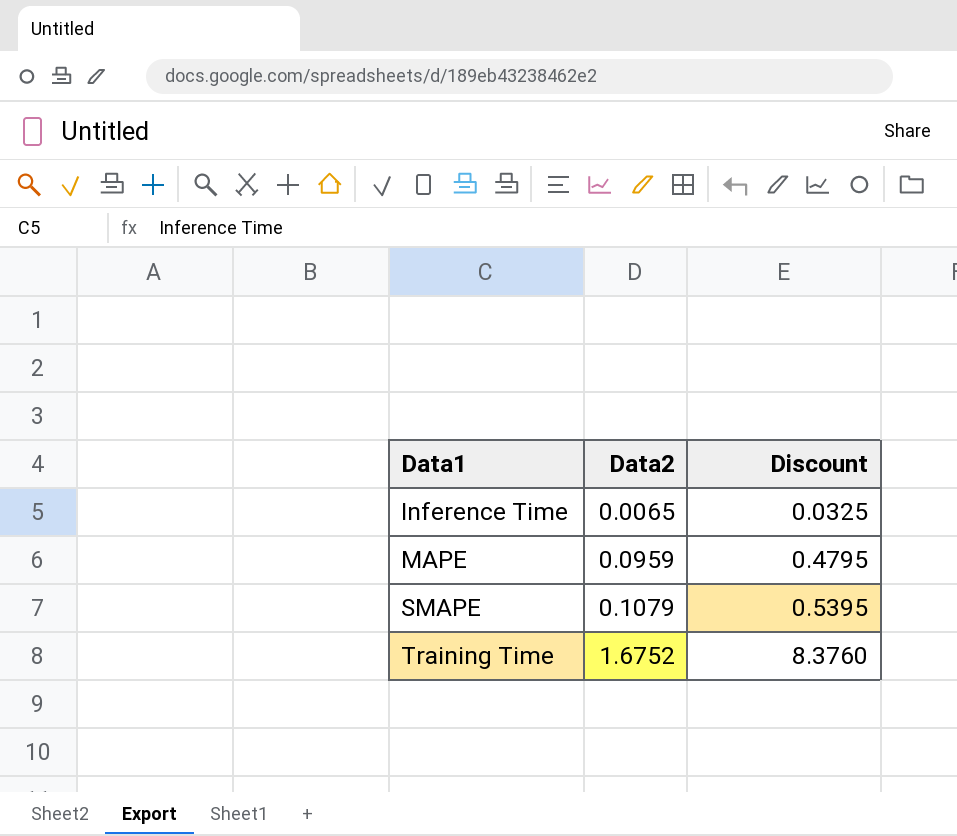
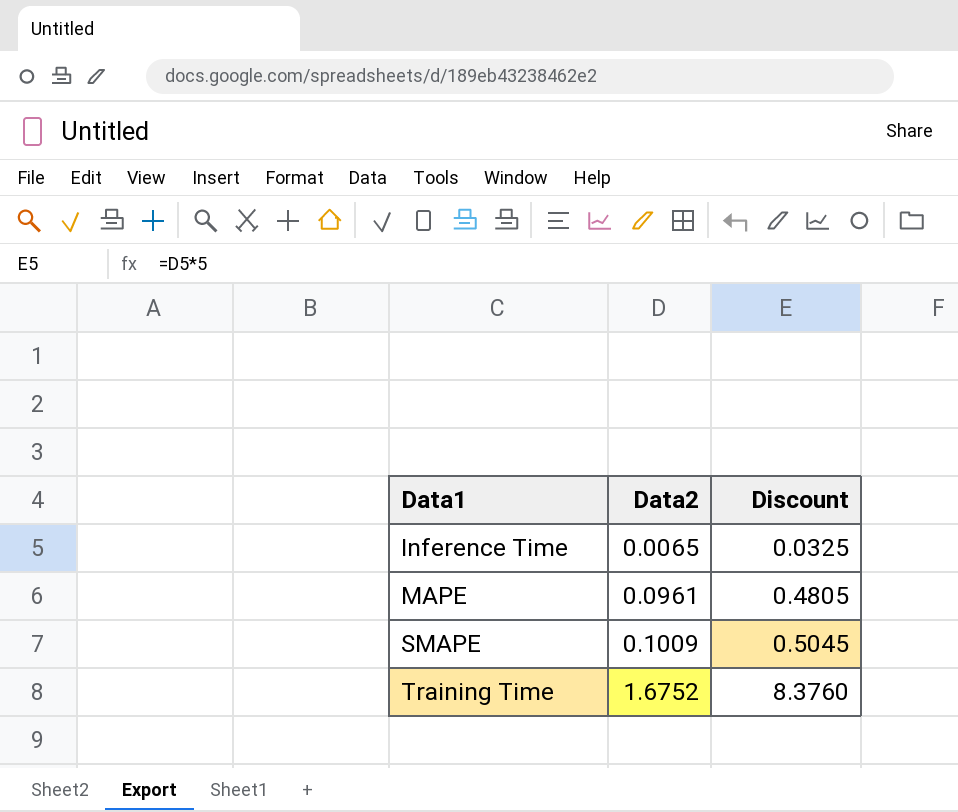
MAPE | Data2: 0.0959 -> 0.0961
MAPE | Discount: 0.4795 -> 0.4805
SMAPE | Data2: 0.1079 -> 0.1009
SMAPE | Discount: 0.5395 -> 0.5045

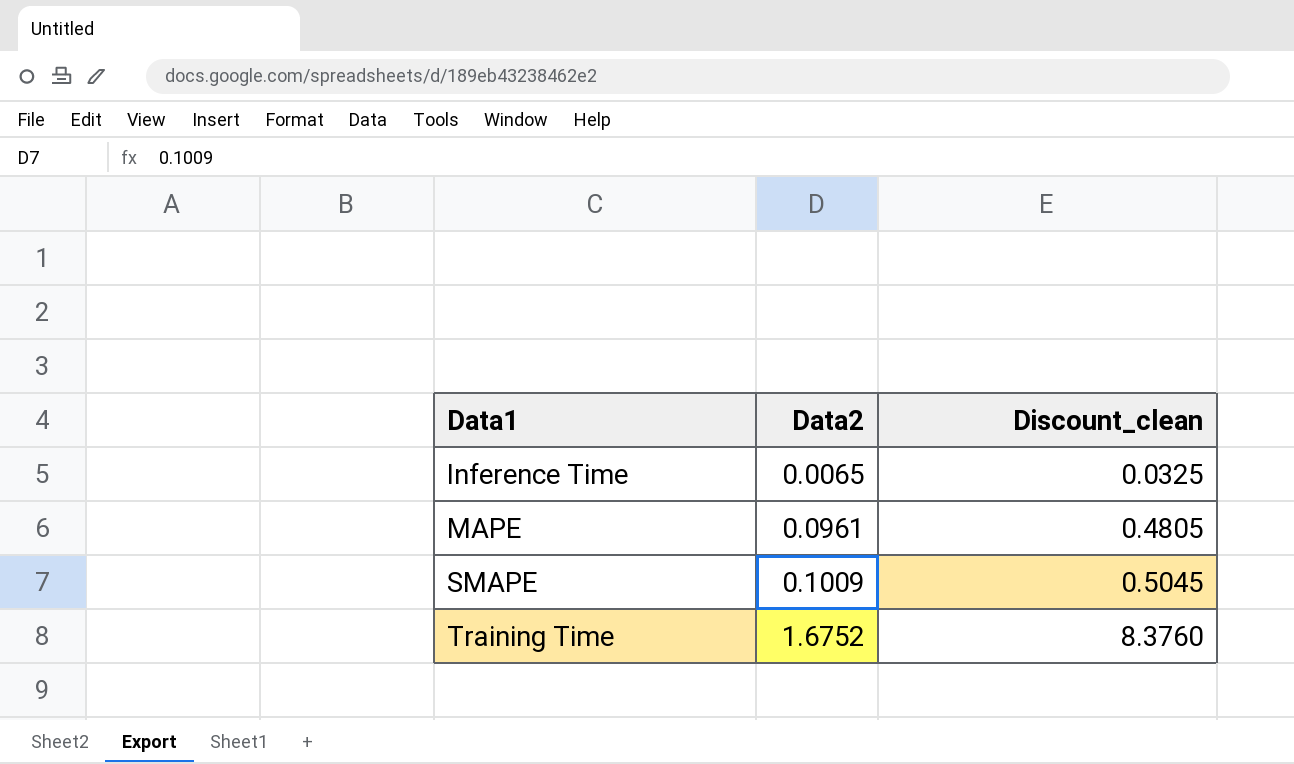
column name: Discount -> Discount_clean

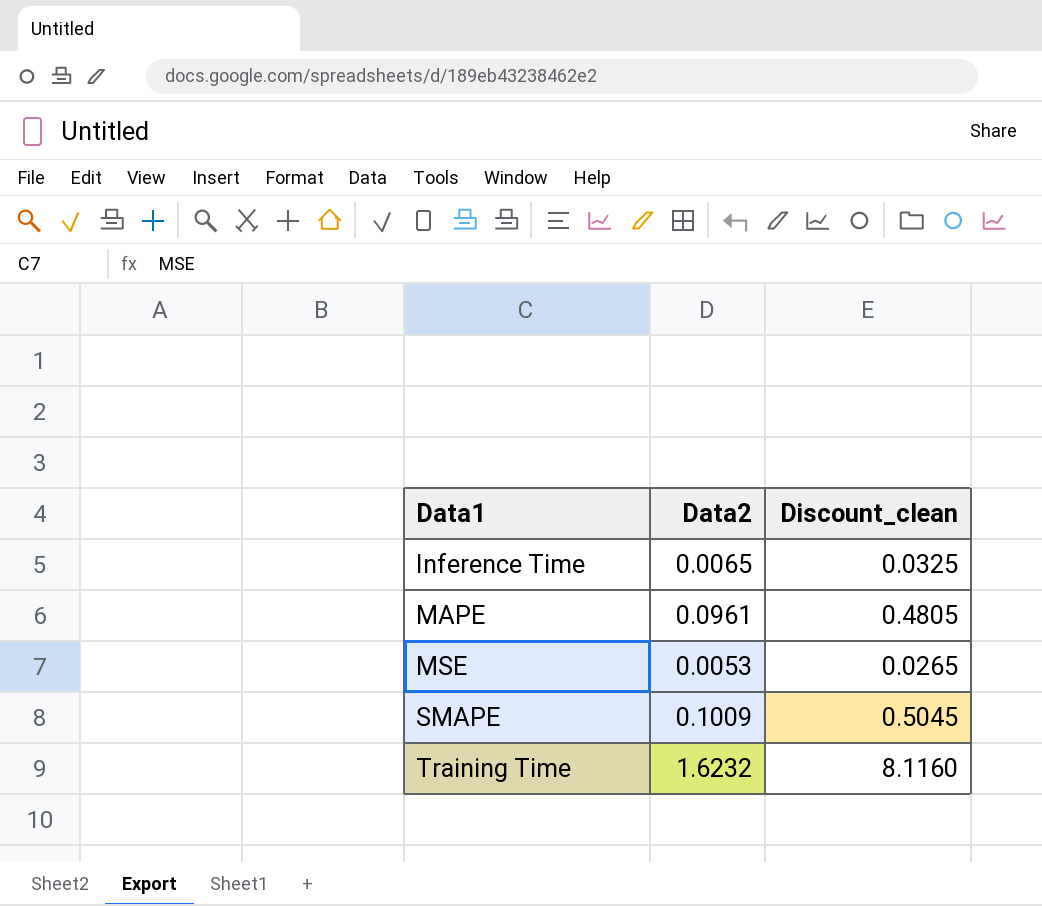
row MSE: none -> 0.0053 | 0.0265
Training Time | Data2: 1.6752 -> 1.6232
Training Time | Discount_clean: 8.3760 -> 8.1160

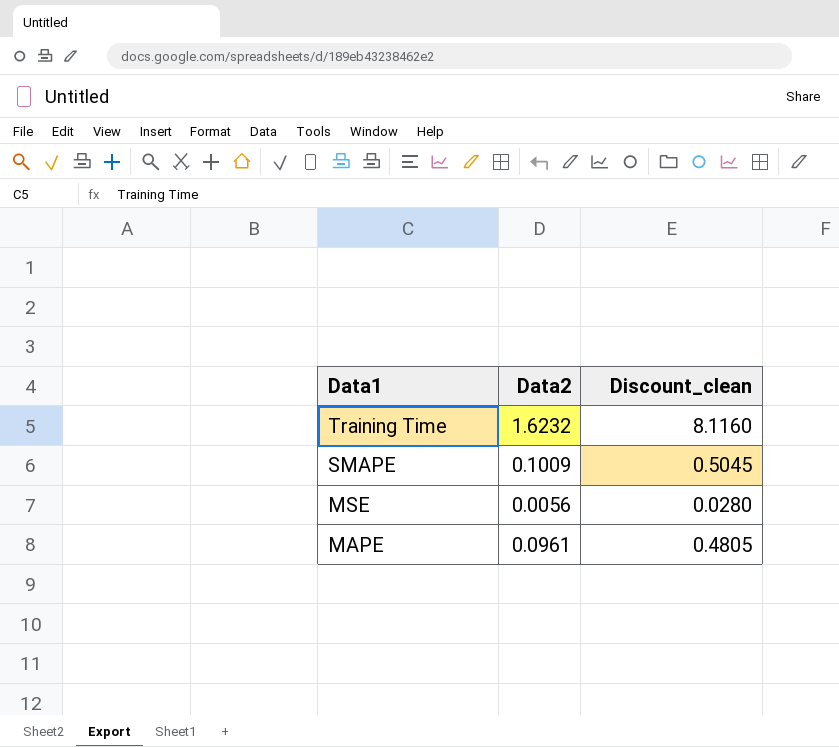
row order: Data1 ascending -> Data1 descending
row Inference Time: 0.0065 | 0.0325 -> none
MSE | Data2: 0.0053 -> 0.0056
MSE | Discount_clean: 0.0265 -> 0.0280

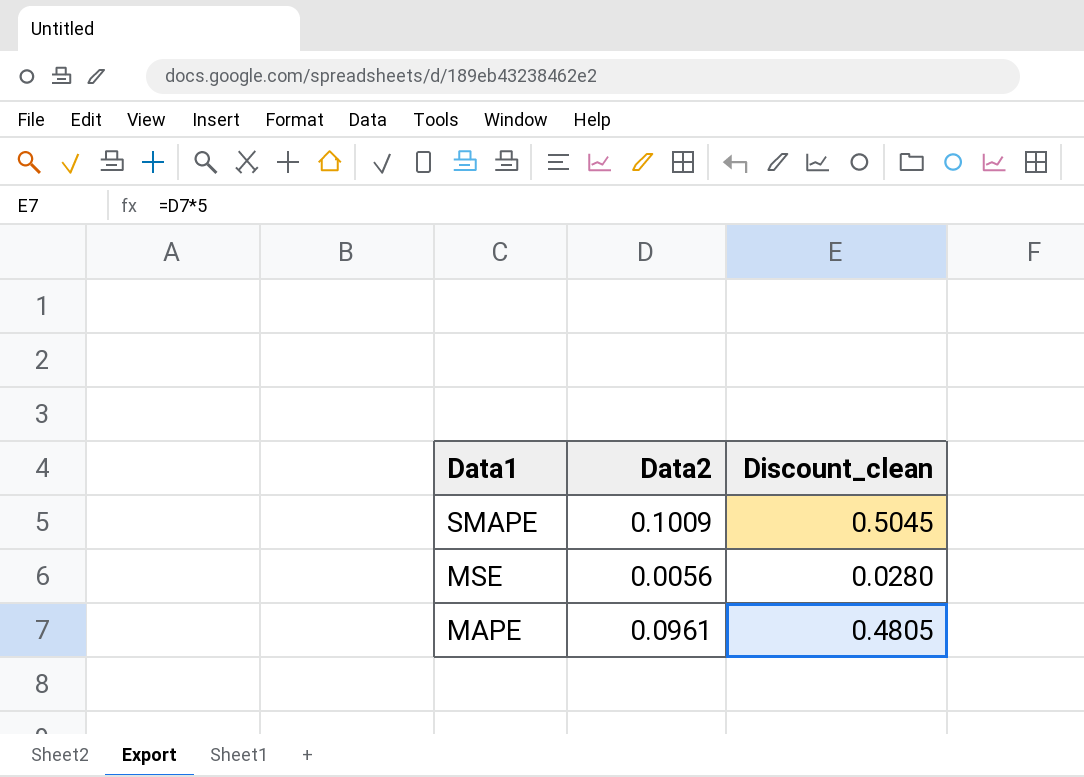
row Training Time: 1.6232 | 8.1160 -> none

